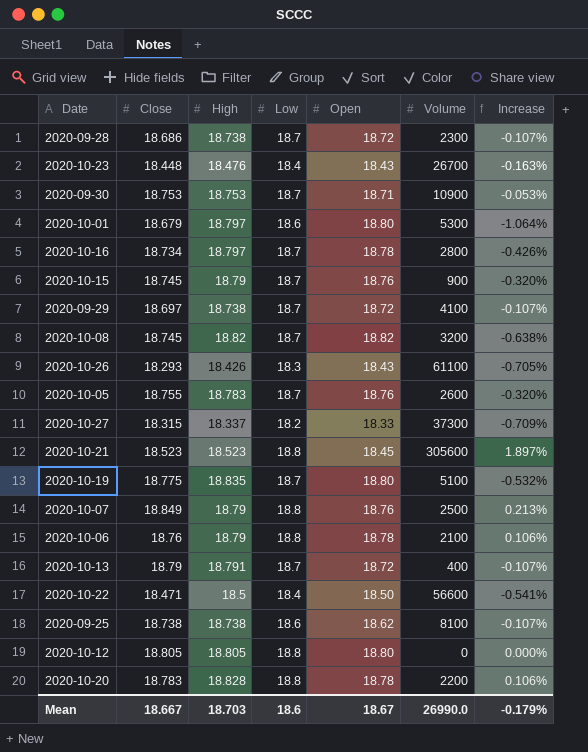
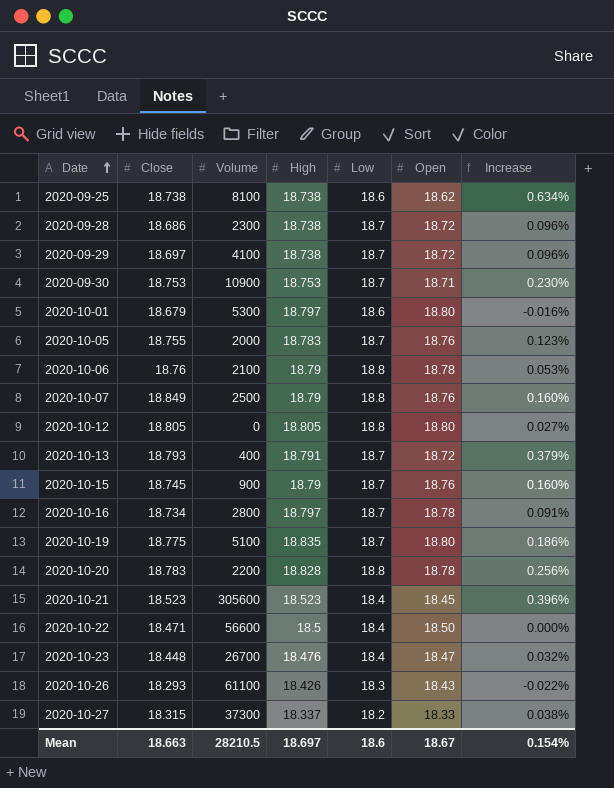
row order: none -> Date ascending
column Volume | position: 6 -> 3
column Increase | formula: ([Low] - [Open]) / [Open] -> ([High] - [Open]) / [Open]
row 2020-10-08: 18.745 | 18.82 | 18.7 | 18.82 | 3200 | -0.638% -> none
2020-10-05 | Volume: 2600 -> 2000
2020-10-13 | Close: 18.79 -> 18.793
2020-10-21 | Low: 18.8 -> 18.4
2020-10-23 | Open: 18.43 -> 18.47
Mean | Close: 18.667 -> 18.663
Mean | Volume: 26990.0 -> 28210.5
Mean | High: 18.703 -> 18.697
Mean | Increase: -0.179% -> 0.154%

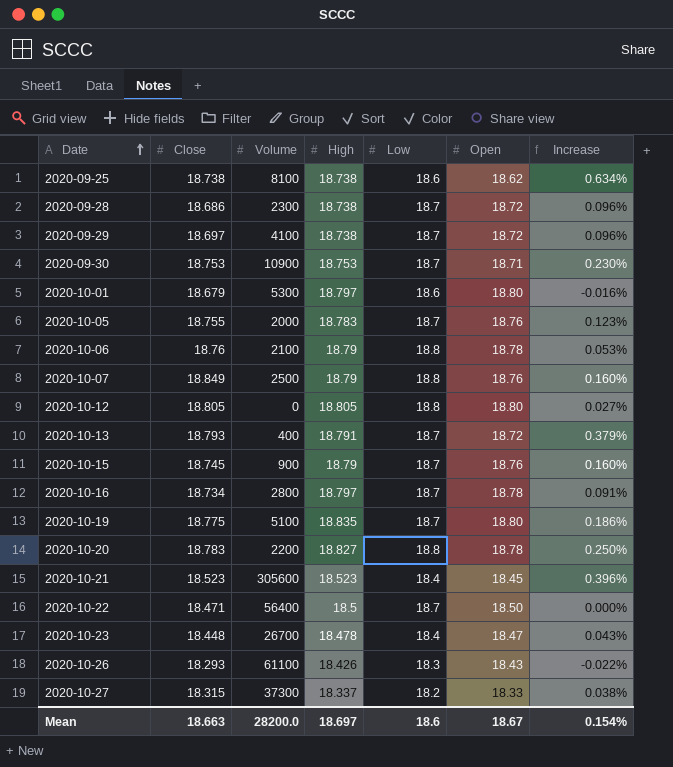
2020-10-20 | High: 18.828 -> 18.827
2020-10-20 | Increase: 0.256% -> 0.250%
2020-10-22 | Volume: 56600 -> 56400
2020-10-22 | Low: 18.4 -> 18.7
2020-10-23 | High: 18.476 -> 18.478
2020-10-23 | Increase: 0.032% -> 0.043%
Mean | Volume: 28210.5 -> 28200.0

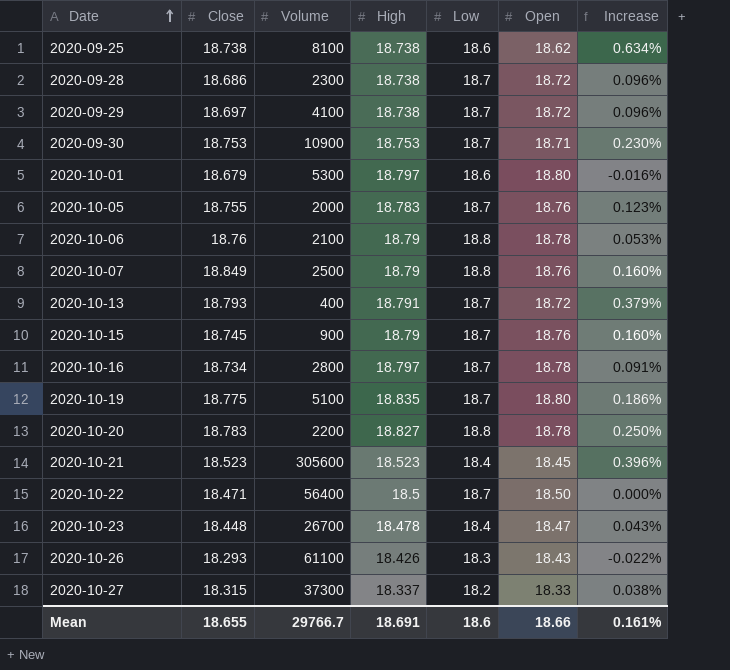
row 2020-10-12: 18.805 | 0 | 18.805 | 18.8 | 18.80 | 0.027% -> none
Mean | Close: 18.663 -> 18.655
Mean | Volume: 28200.0 -> 29766.7
Mean | High: 18.697 -> 18.691
Mean | Open: 18.67 -> 18.66
Mean | Increase: 0.154% -> 0.161%

